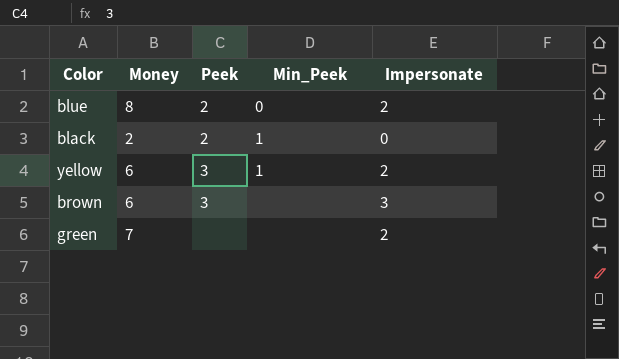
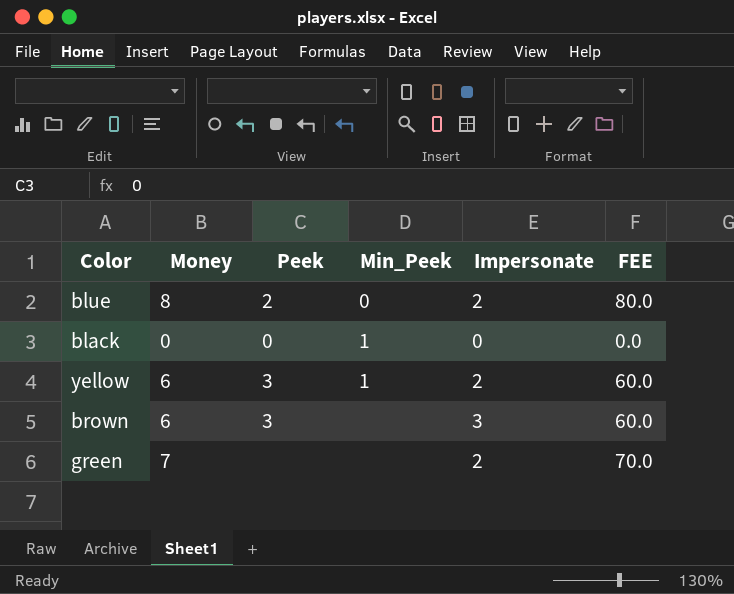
column FEE | formula: none -> [Money] * 10
black | Money: 2 -> 0
black | Peek: 2 -> 0

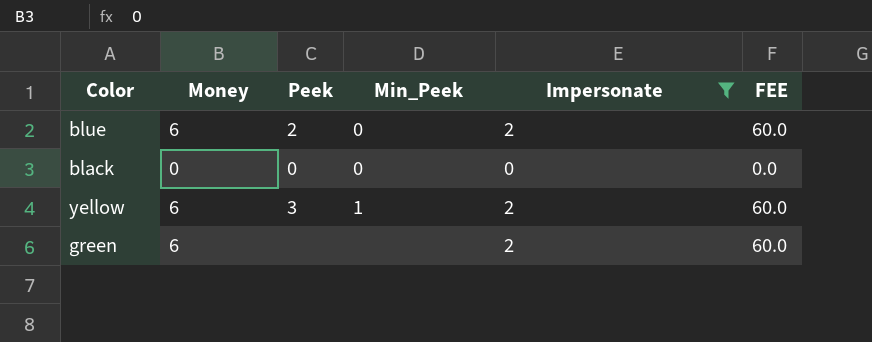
filter: none -> Impersonate != 3
blue | Money: 8 -> 6
blue | FEE: 80.0 -> 60.0
black | Min_Peek: 1 -> 0
green | Money: 7 -> 6
green | FEE: 70.0 -> 60.0

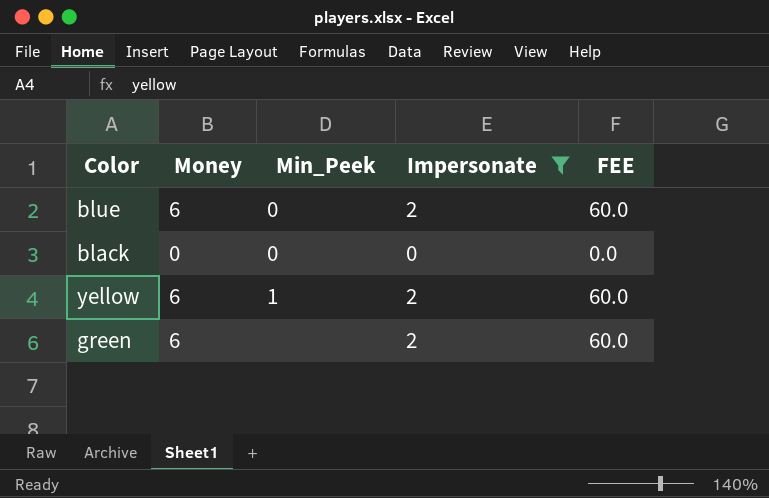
column Peek | position: 3 -> none

